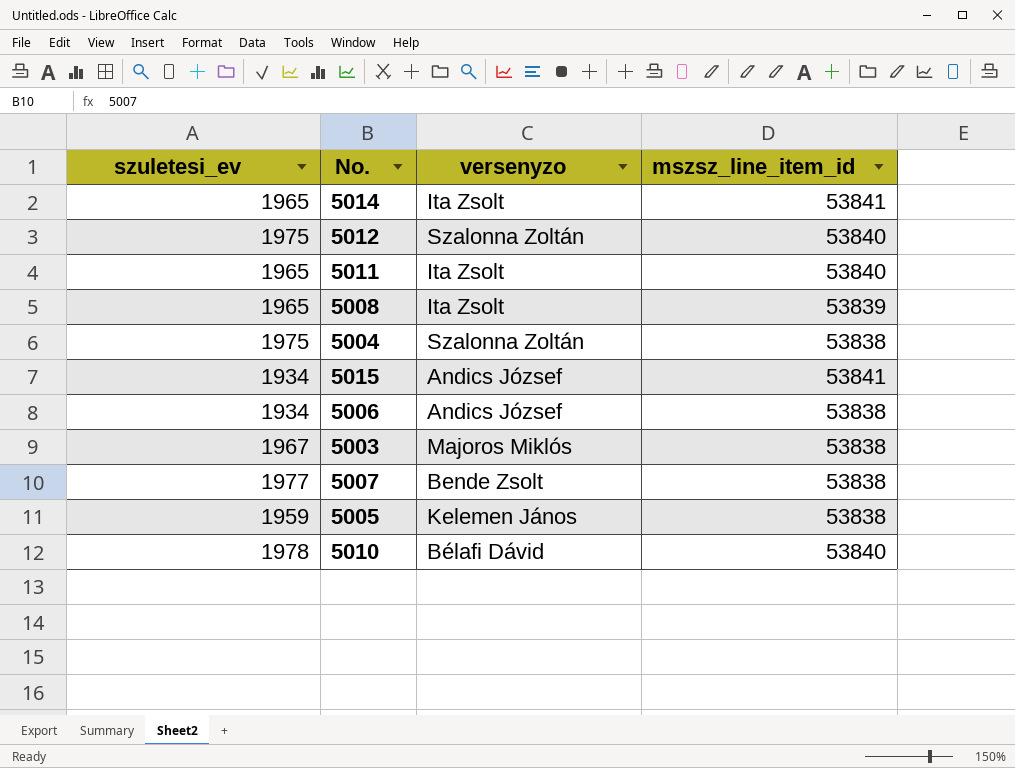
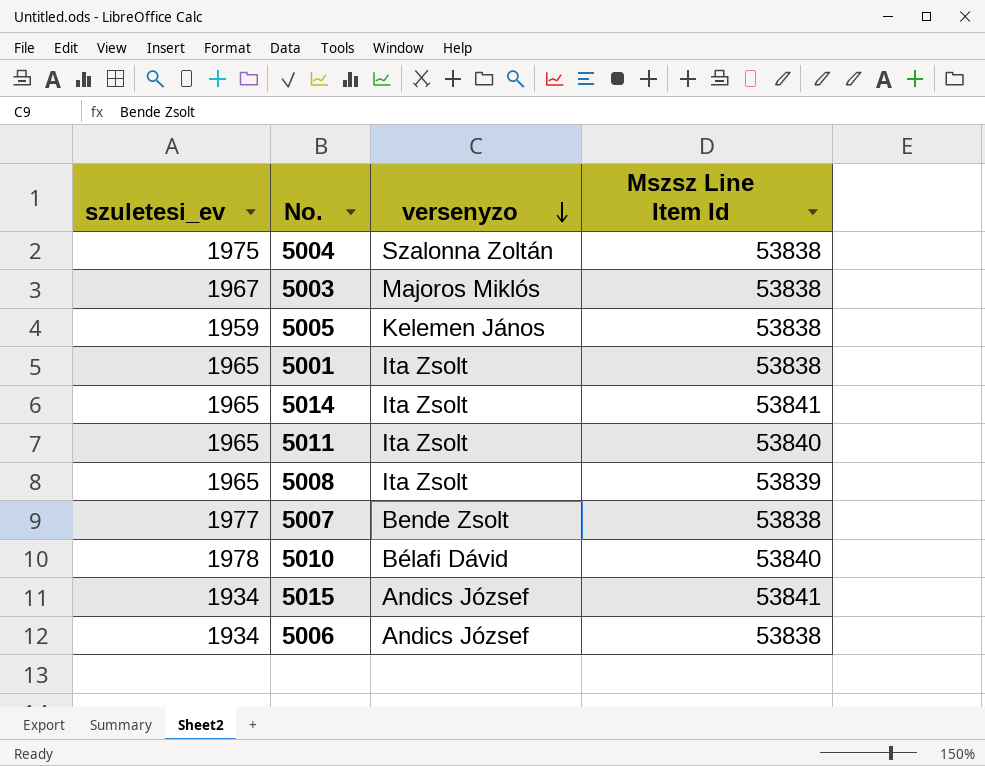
row order: none -> versenyzo descending
column name: mszsz_line_item_id -> Mszsz Line Item Id
row 5012: 1975 | Szalonna Zoltán | 53840 -> none
row 5001: none -> 1965 | Ita Zsolt | 53838

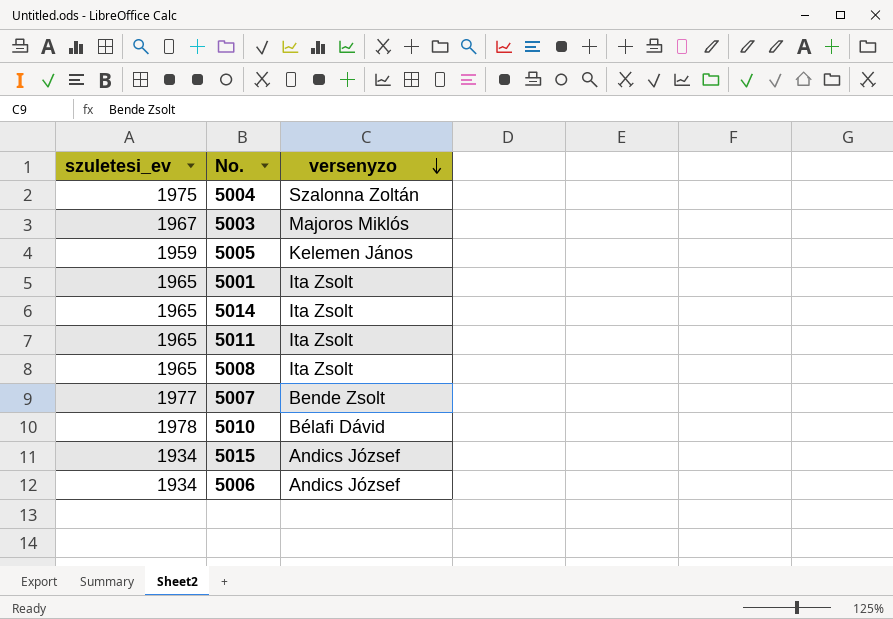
column Mszsz Line Item Id | position: 4 -> none

